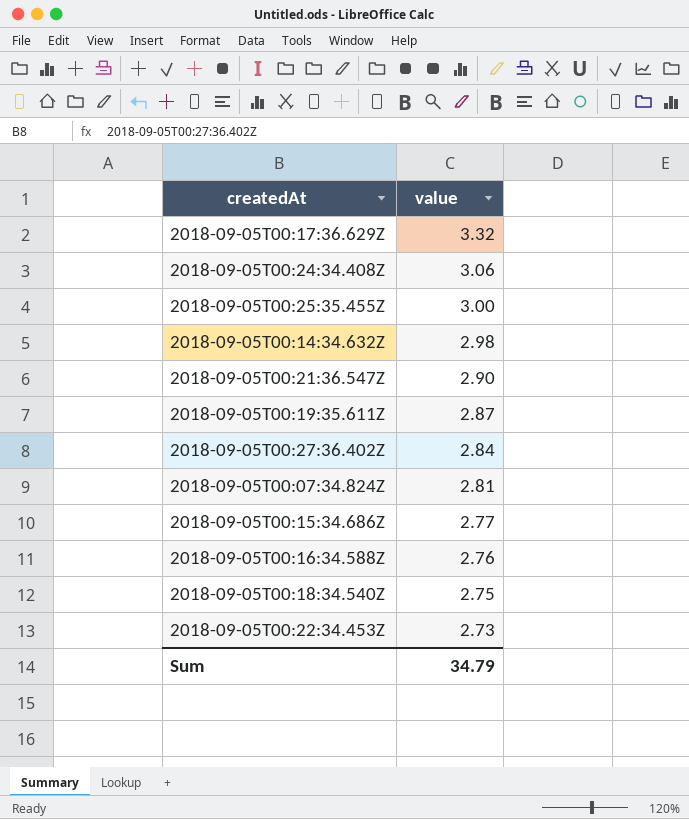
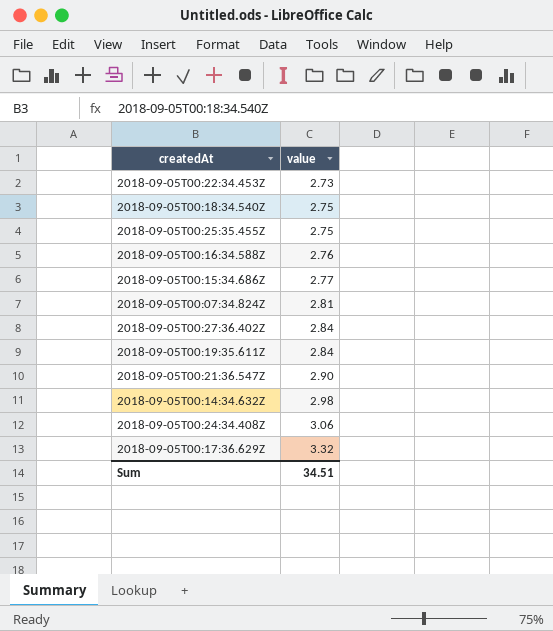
row order: value descending -> value ascending
2018-09-05T00:25:35.455Z | value: 3.00 -> 2.75
2018-09-05T00:19:35.611Z | value: 2.87 -> 2.84
Sum | value: 34.79 -> 34.51

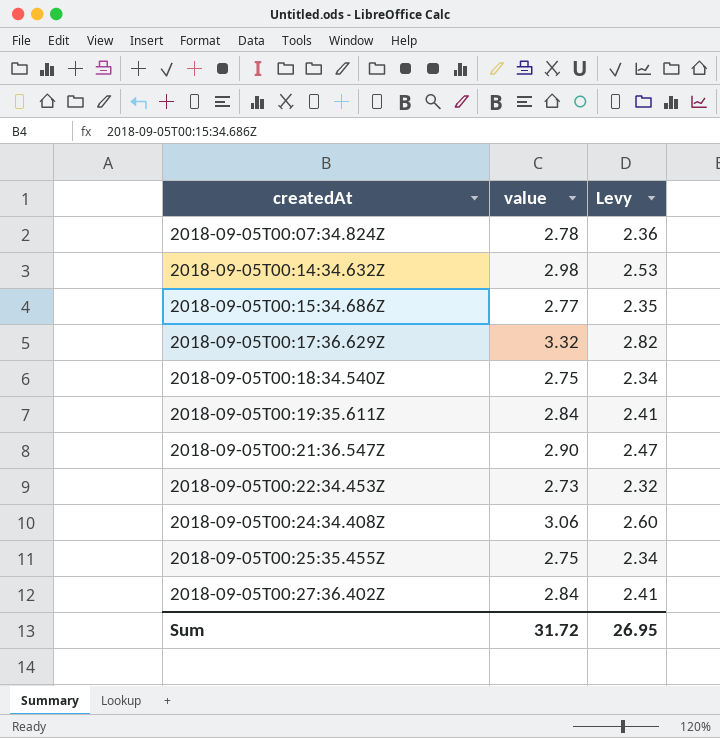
row order: value ascending -> createdAt ascending
column Levy | formula: none -> [value] * 0.85
row 2018-09-05T00:16:34.588Z: 2.76 -> none
2018-09-05T00:07:34.824Z | value: 2.81 -> 2.78
Sum | value: 34.51 -> 31.72

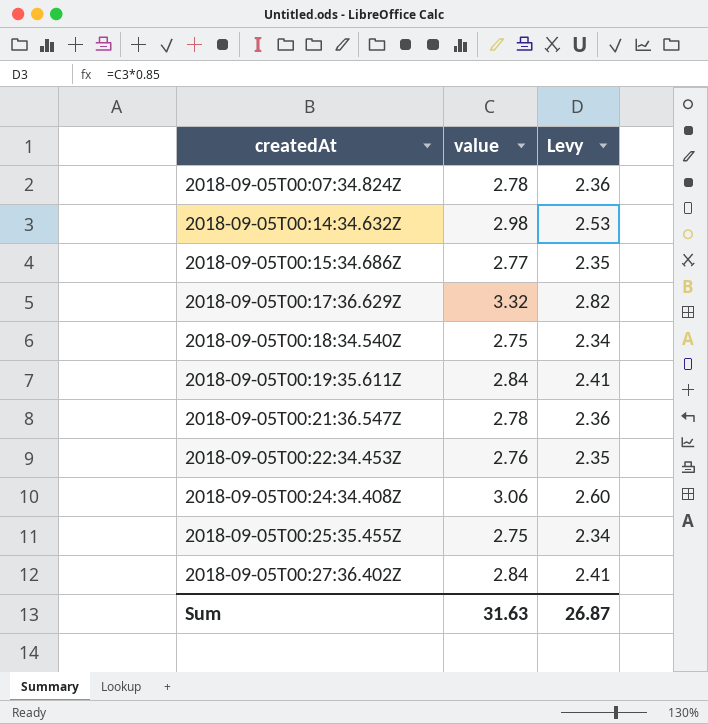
2018-09-05T00:21:36.547Z | value: 2.90 -> 2.78
2018-09-05T00:21:36.547Z | Levy: 2.47 -> 2.36
2018-09-05T00:22:34.453Z | value: 2.73 -> 2.76
2018-09-05T00:22:34.453Z | Levy: 2.32 -> 2.35
Sum | value: 31.72 -> 31.63
Sum | Levy: 26.95 -> 26.87

